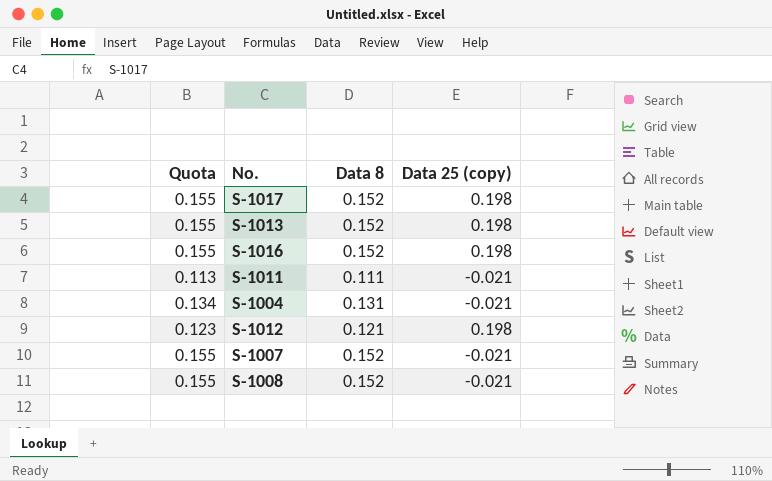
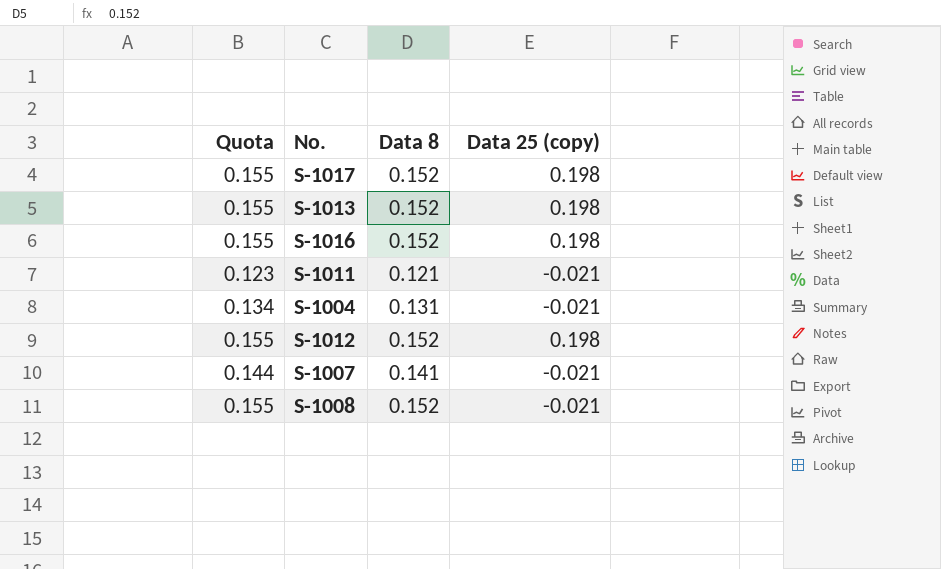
S-1011 | Quota: 0.113 -> 0.123
S-1011 | Data 8: 0.111 -> 0.121
S-1012 | Quota: 0.123 -> 0.155
S-1012 | Data 8: 0.121 -> 0.152
S-1007 | Quota: 0.155 -> 0.144
S-1007 | Data 8: 0.152 -> 0.141

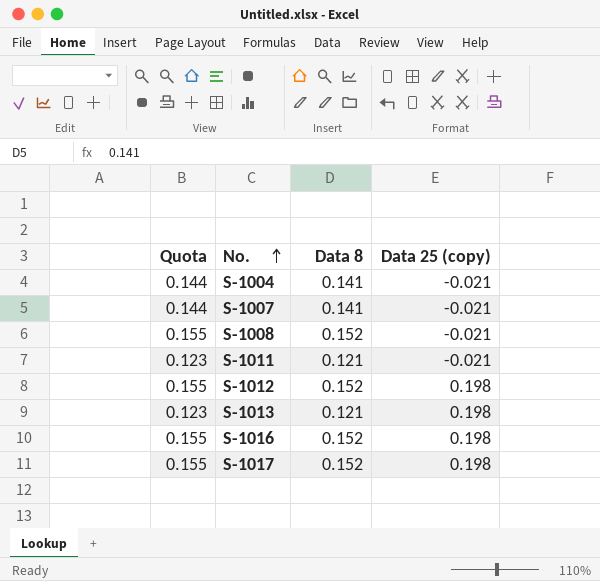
row order: none -> No. ascending
S-1004 | Quota: 0.134 -> 0.144
S-1004 | Data 8: 0.131 -> 0.141
S-1013 | Quota: 0.155 -> 0.123
S-1013 | Data 8: 0.152 -> 0.121

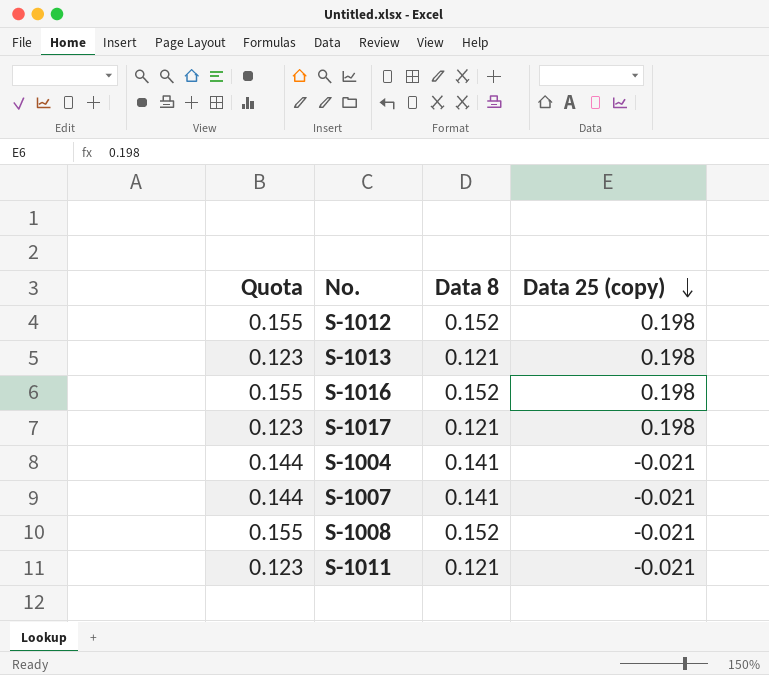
row order: No. ascending -> Data 25 (copy) descending
S-1017 | Quota: 0.155 -> 0.123
S-1017 | Data 8: 0.152 -> 0.121

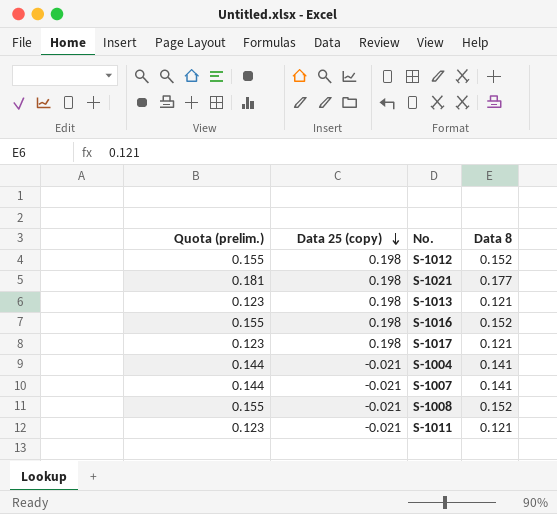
column name: Quota -> Quota (prelim.)
column Data 25 (copy) | position: 4 -> 2
row S-1021: none -> 0.181 | 0.198 | 0.177

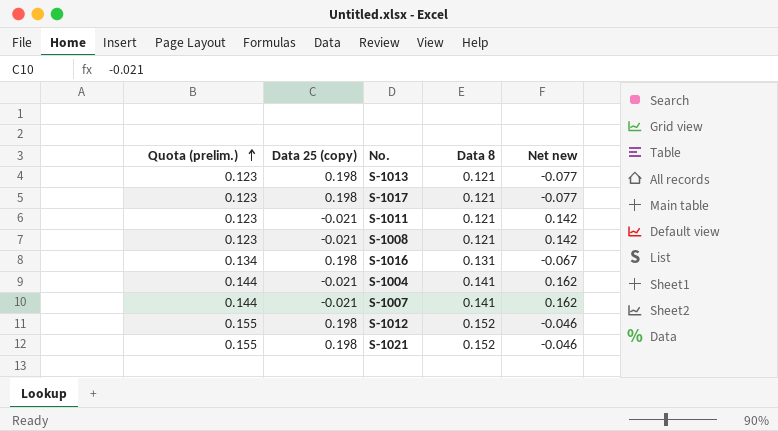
row order: Data 25 (copy) descending -> Quota (prelim.) ascending
column Net new | formula: none -> [Data 8] - [Data 25 (copy)]
S-1008 | Quota (prelim.): 0.155 -> 0.123
S-1008 | Data 8: 0.152 -> 0.121
S-1016 | Quota (prelim.): 0.155 -> 0.134
S-1016 | Data 8: 0.152 -> 0.131
S-1021 | Quota (prelim.): 0.181 -> 0.155
S-1021 | Data 8: 0.177 -> 0.152

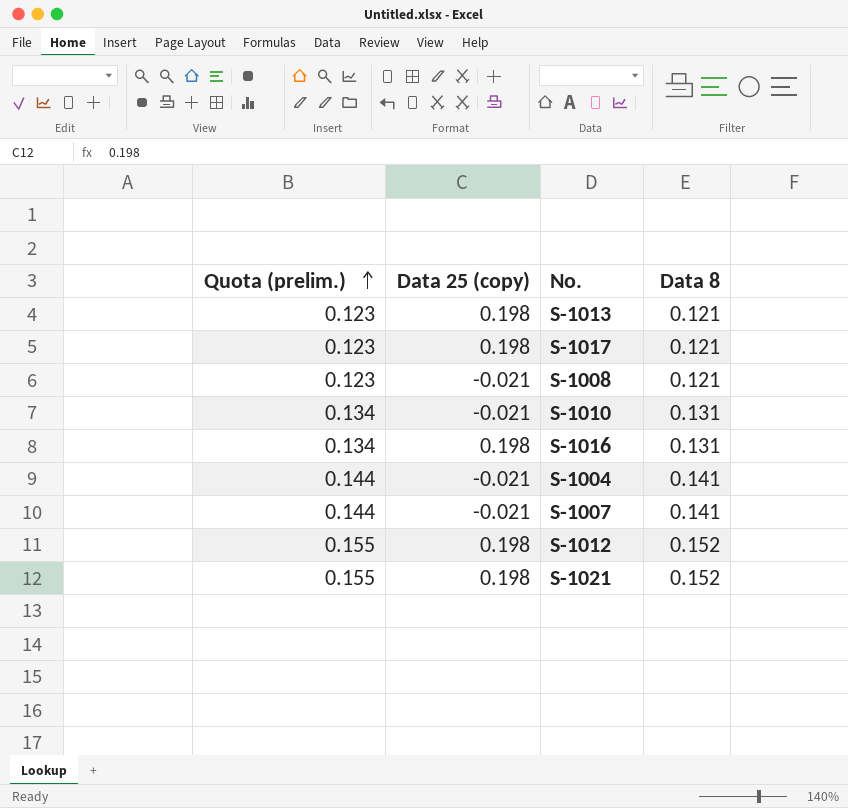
column Net new | formula: [Data 8] - [Data 25 (copy)] -> none
row S-1011: 0.123 | -0.021 | 0.121 | 0.142 -> none
row S-1010: none -> 0.134 | -0.021 | 0.131

